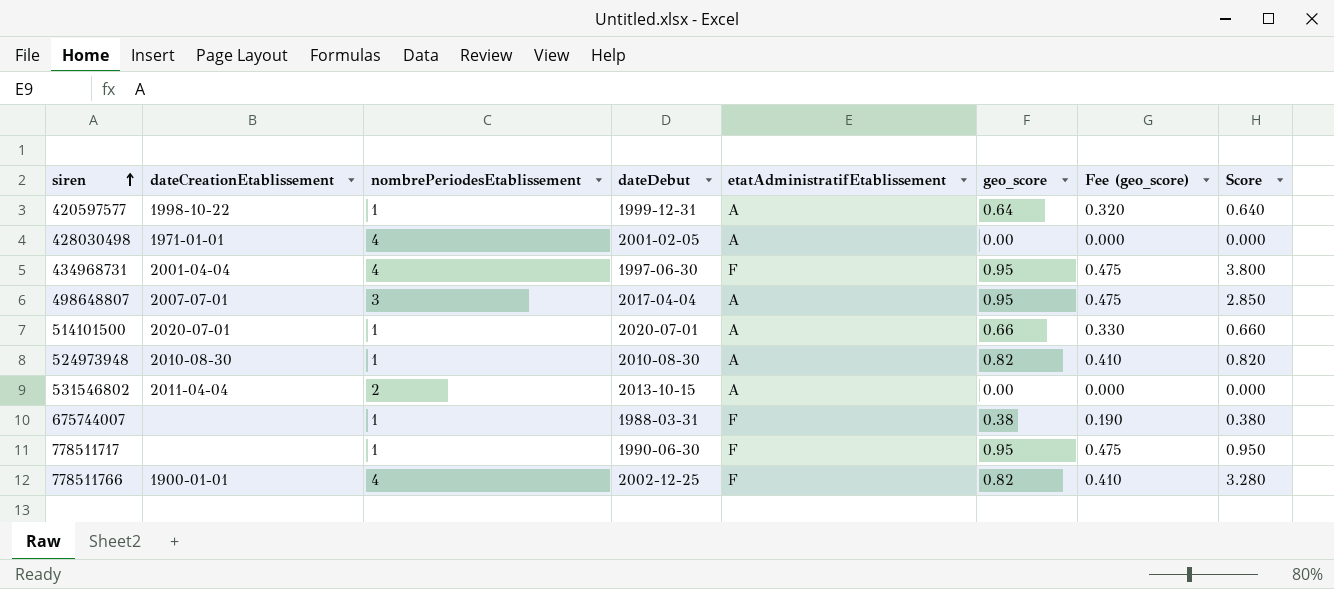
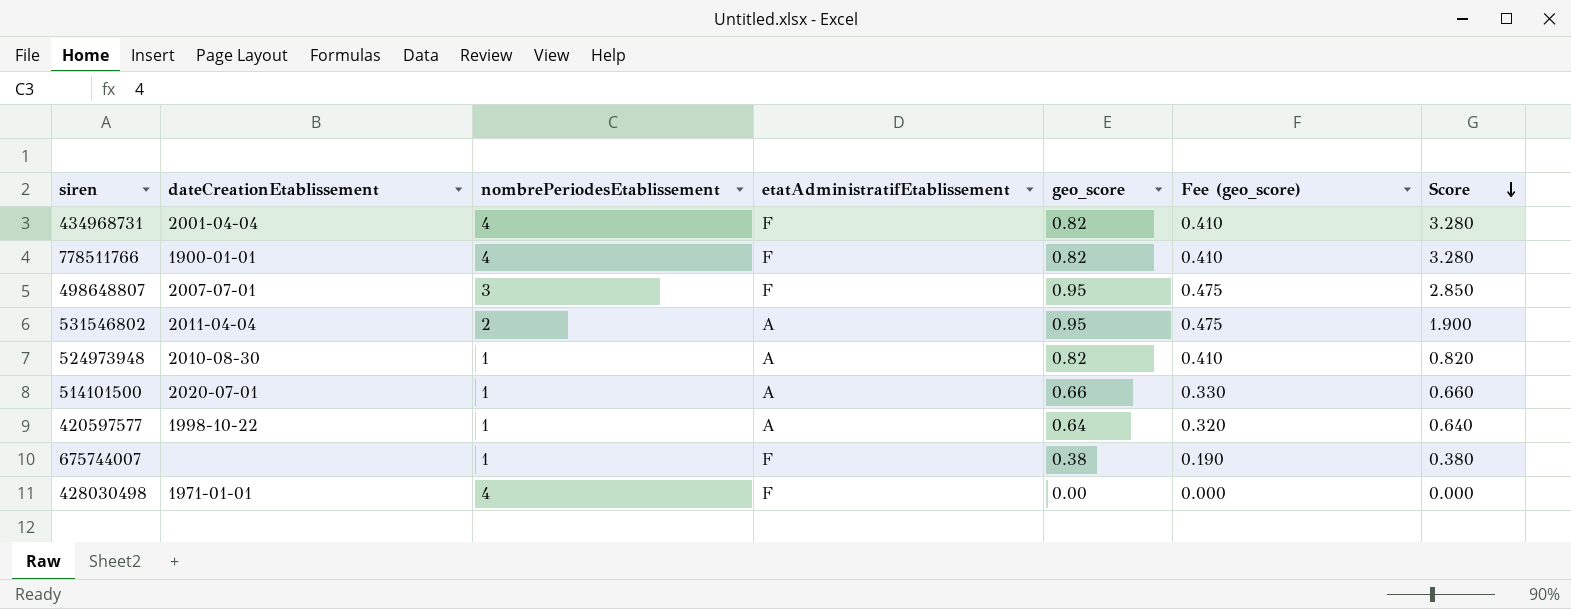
row order: siren ascending -> Score descending
column dateDebut | position: 4 -> none
row 778511717: none | 1 | 1990-06-30 | F | 0.95 | 0.475 | 0.950 -> none
434968731 | geo_score: 0.95 -> 0.82
434968731 | Fee (geo_score): 0.475 -> 0.410
434968731 | Score: 3.800 -> 3.280
498648807 | etatAdministratifEtablissement: A -> F
531546802 | geo_score: 0.00 -> 0.95
531546802 | Fee (geo_score): 0.000 -> 0.475
531546802 | Score: 0.000 -> 1.900
428030498 | etatAdministratifEtablissement: A -> F

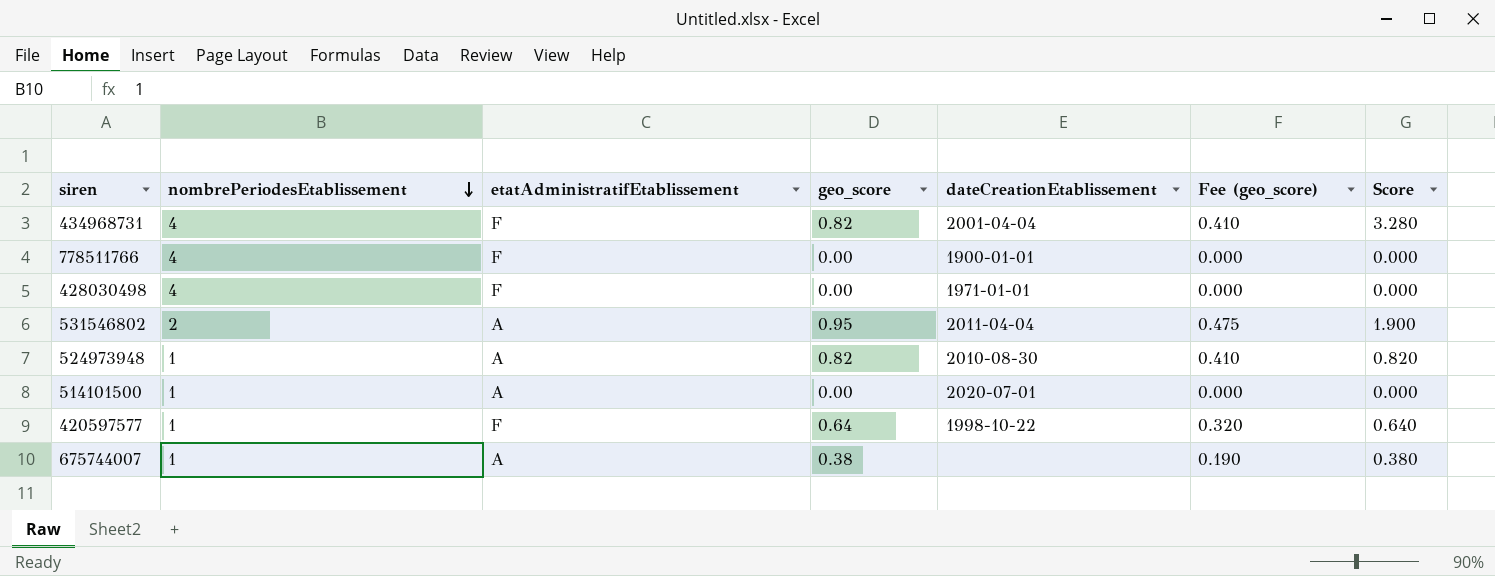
row order: Score descending -> nombrePeriodesEtablissement descending
column dateCreationEtablissement | position: 2 -> 5
row 498648807: 2007-07-01 | 3 | F | 0.95 | 0.475 | 2.850 -> none
778511766 | geo_score: 0.82 -> 0.00
778511766 | Fee (geo_score): 0.410 -> 0.000
778511766 | Score: 3.280 -> 0.000
514101500 | geo_score: 0.66 -> 0.00
514101500 | Fee (geo_score): 0.330 -> 0.000
514101500 | Score: 0.660 -> 0.000
420597577 | etatAdministratifEtablissement: A -> F
675744007 | etatAdministratifEtablissement: F -> A

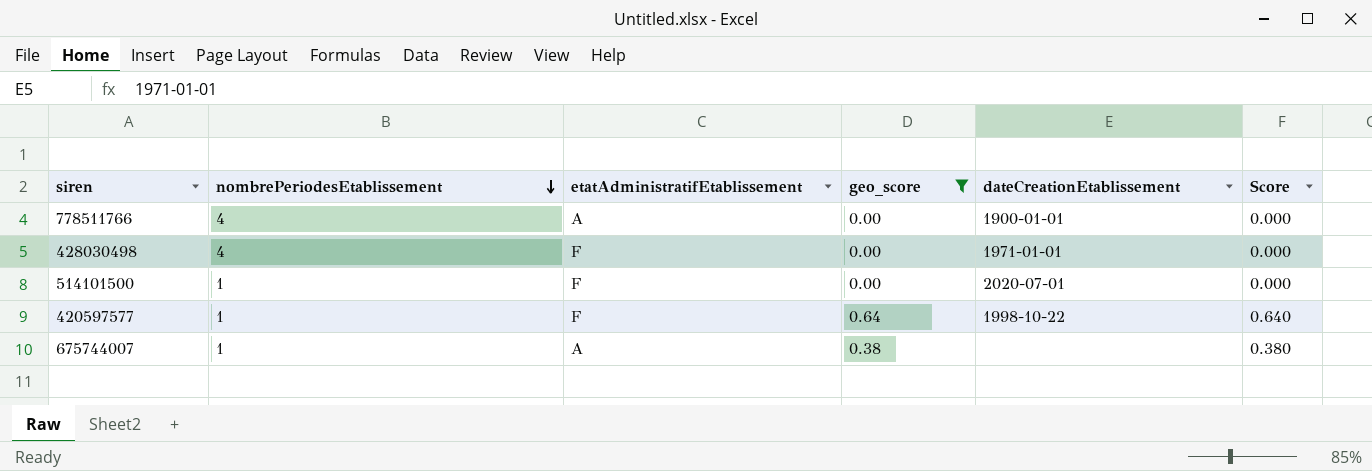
filter: none -> geo_score <= 0.64
column Fee (geo_score) | formula: [geo_score] * 0.5 -> none
778511766 | etatAdministratifEtablissement: F -> A
514101500 | etatAdministratifEtablissement: A -> F

